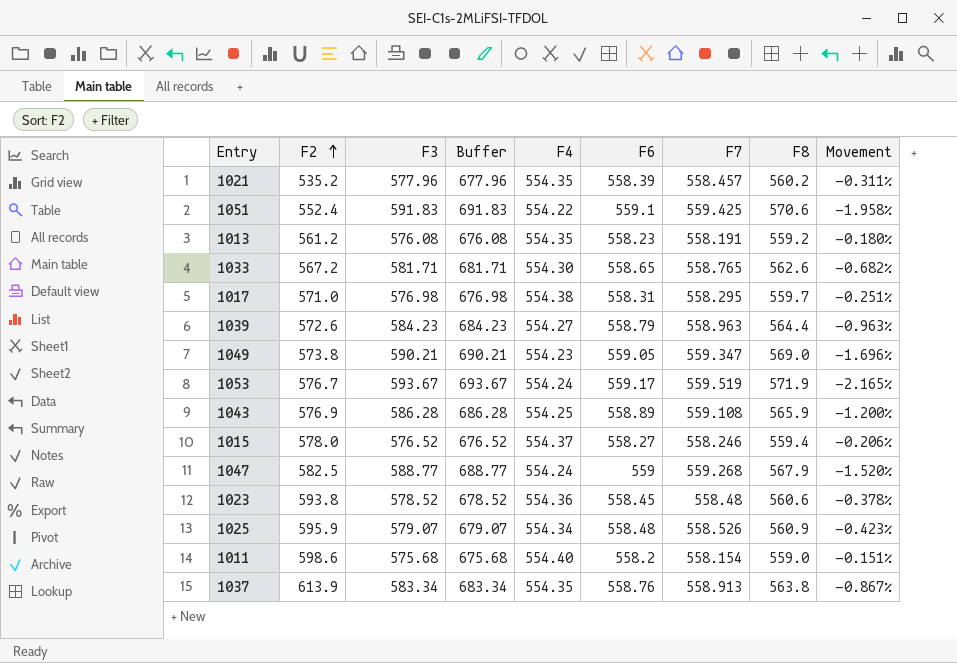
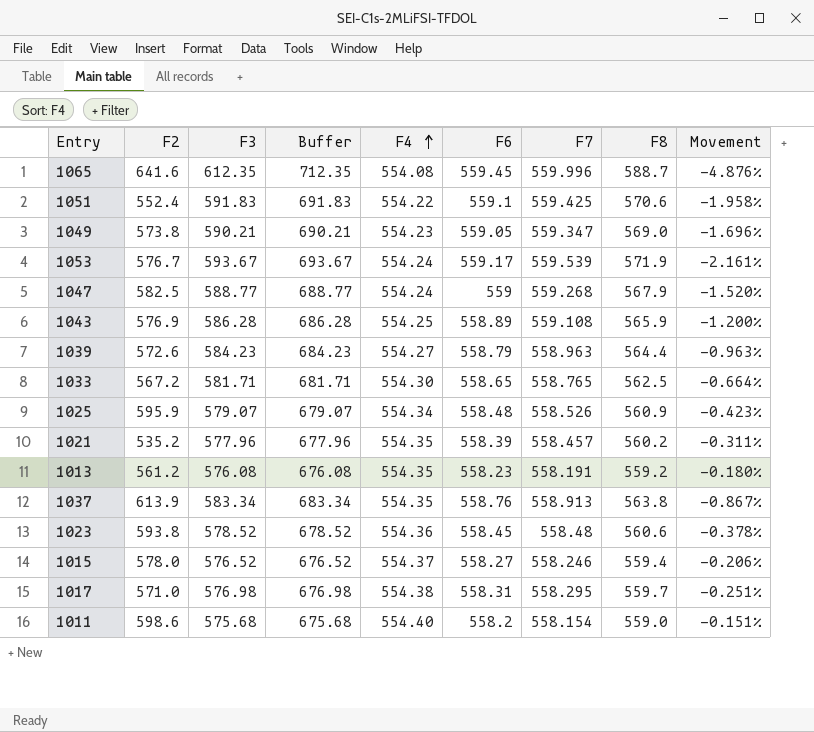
row order: F2 ascending -> F4 ascending
row 1065: none -> 641.6 | 612.35 | 712.35 | 554.08 | 559.45 | 559.996 | 588.7 | -4.876%
1053 | F7: 559.519 -> 559.539
1053 | Movement: -2.165% -> -2.161%
1033 | F8: 562.6 -> 562.5
1033 | Movement: -0.682% -> -0.664%

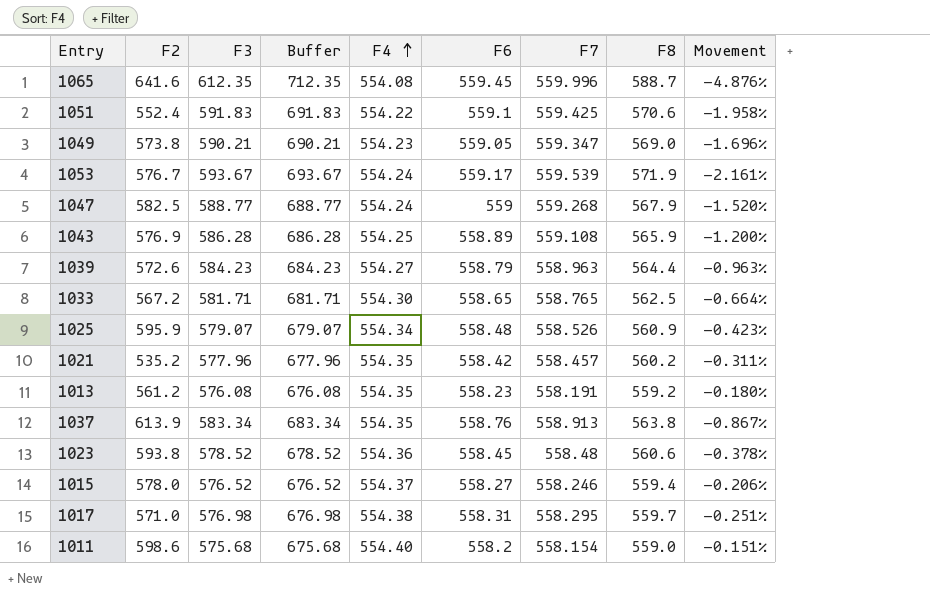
1021 | F6: 558.39 -> 558.42

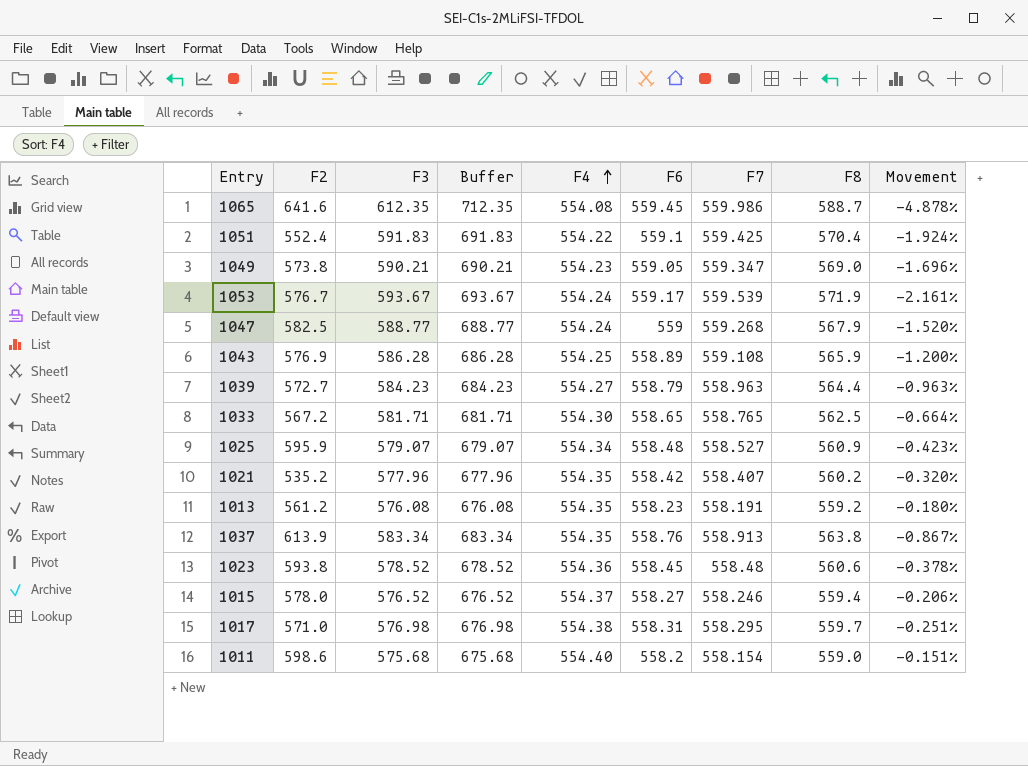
1065 | F7: 559.996 -> 559.986
1065 | Movement: -4.876% -> -4.878%
1051 | F8: 570.6 -> 570.4
1051 | Movement: -1.958% -> -1.924%
1039 | F2: 572.6 -> 572.7
1025 | F7: 558.526 -> 558.527
1021 | F7: 558.457 -> 558.407
1021 | Movement: -0.311% -> -0.320%

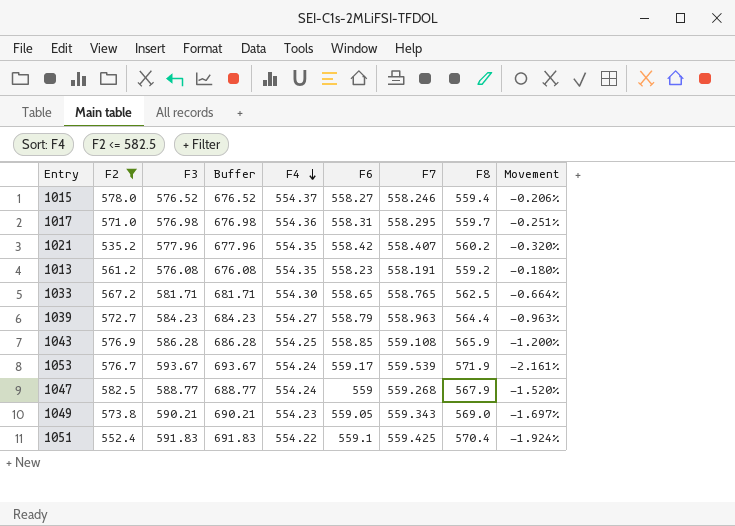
filter: none -> F2 <= 582.5
row order: F4 ascending -> F4 descending
1017 | F4: 554.38 -> 554.36
1043 | F6: 558.89 -> 558.85
1049 | F7: 559.347 -> 559.343
1049 | Movement: -1.696% -> -1.697%

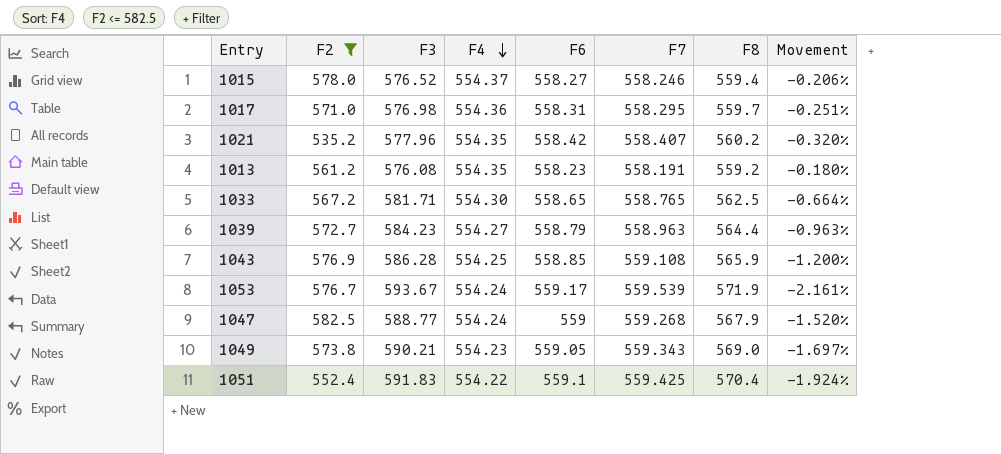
column Buffer | formula: [F3] + 100 -> none

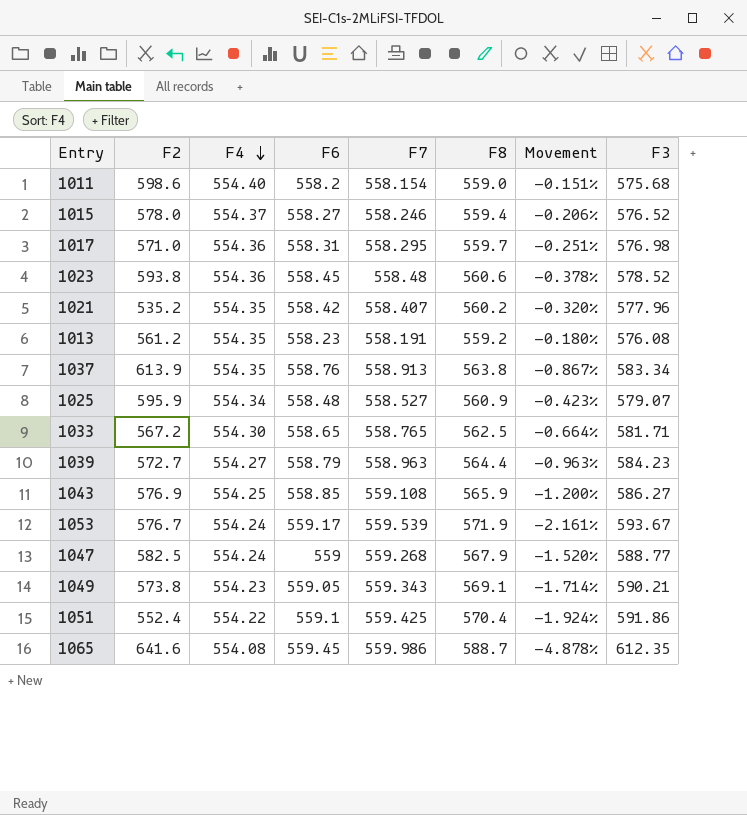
filter: F2 <= 582.5 -> none
column F3 | position: 3 -> 8
1043 | F3: 586.28 -> 586.27
1049 | F8: 569.0 -> 569.1
1049 | Movement: -1.697% -> -1.714%
1051 | F3: 591.83 -> 591.86

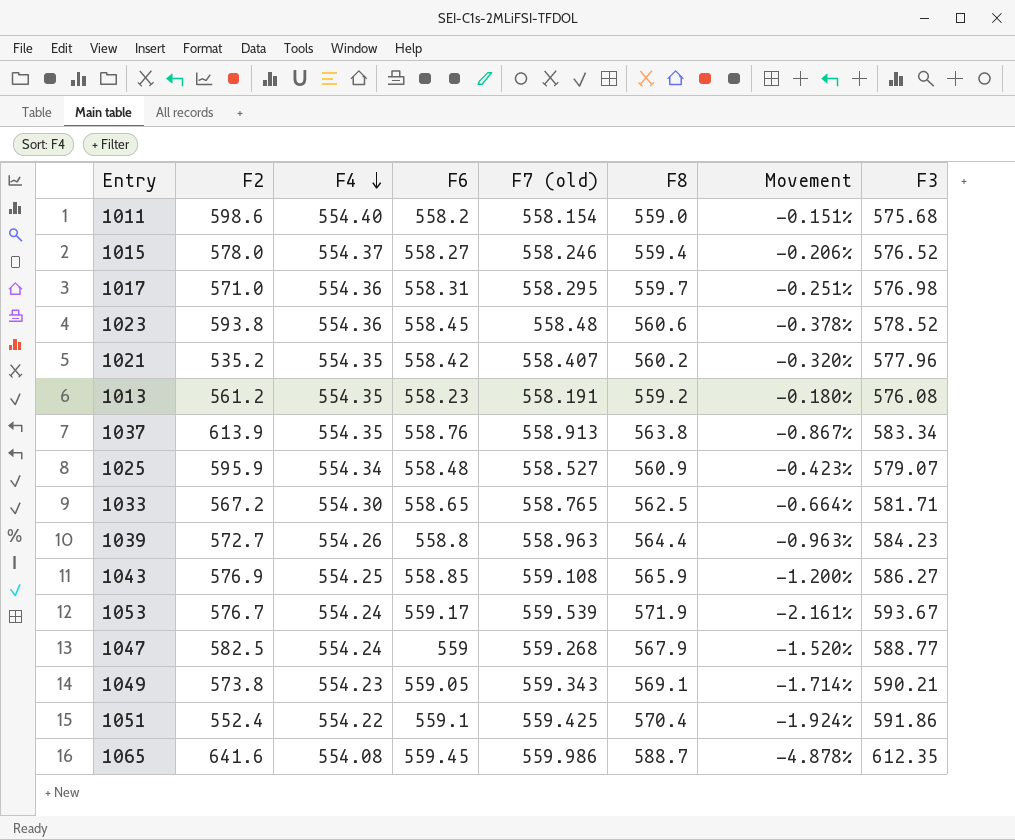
column name: F7 -> F7 (old)
1039 | F4: 554.27 -> 554.26
1039 | F6: 558.79 -> 558.8

